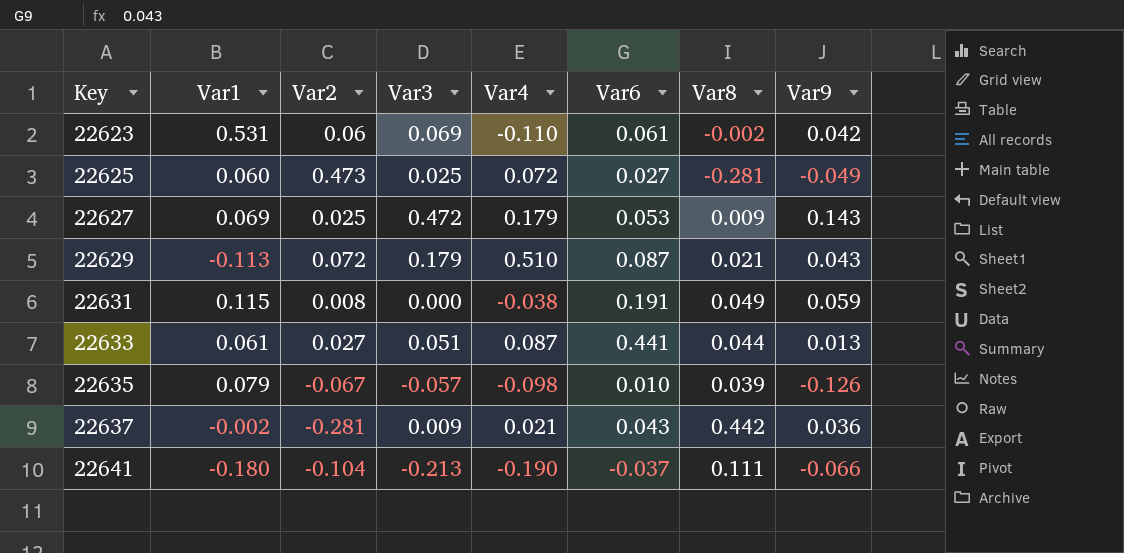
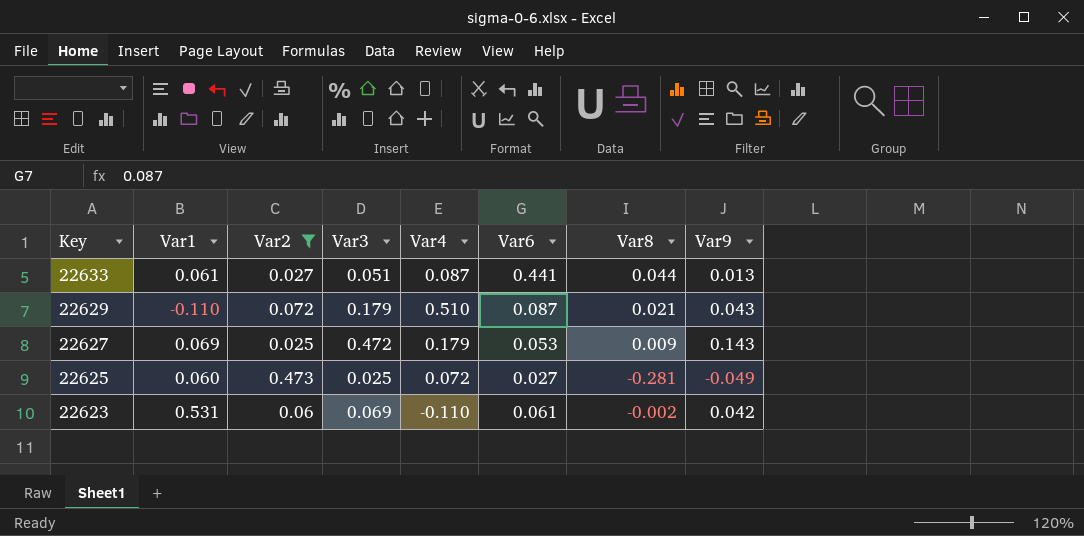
filter: none -> Var2 >= 0.025
row order: Key ascending -> Key descending
22629 | Var1: -0.113 -> -0.110

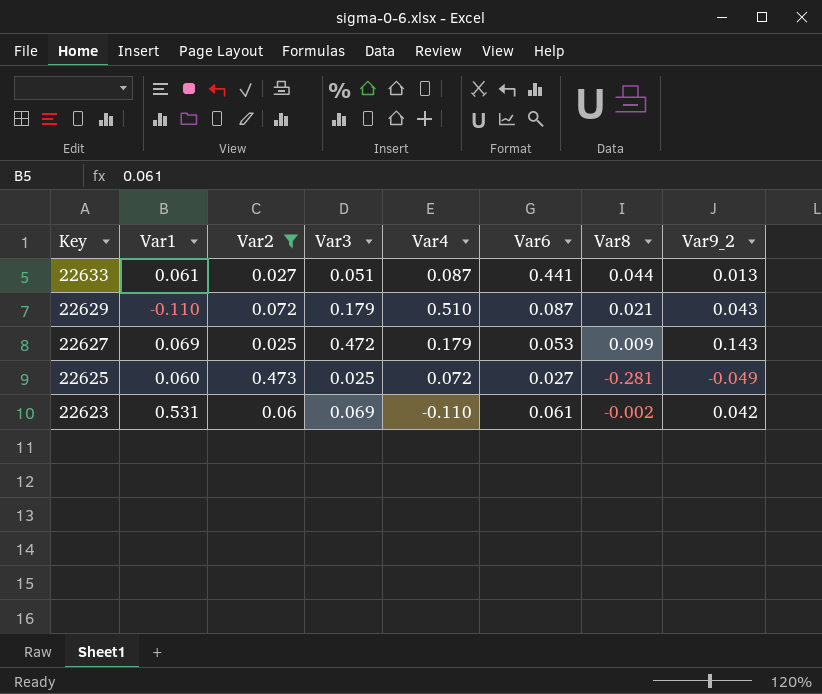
column name: Var9 -> Var9_2

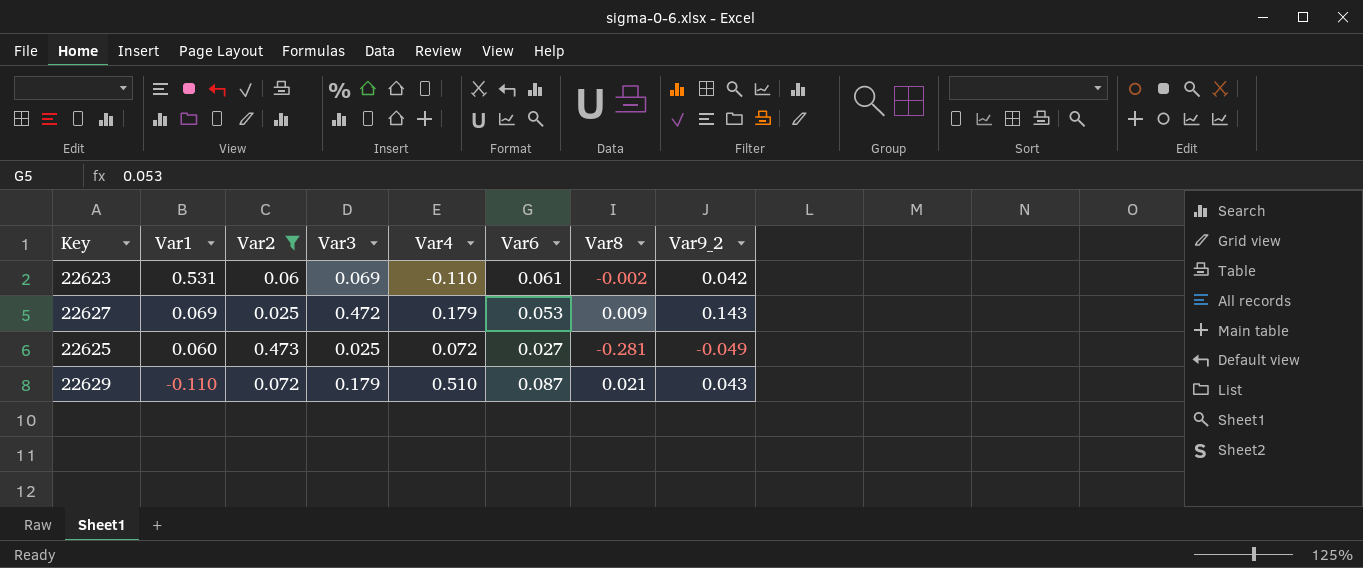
row order: Key descending -> Var1 descending
row 22633: 0.061 | 0.027 | 0.051 | 0.087 | 0.441 | 0.044 | 0.013 -> none

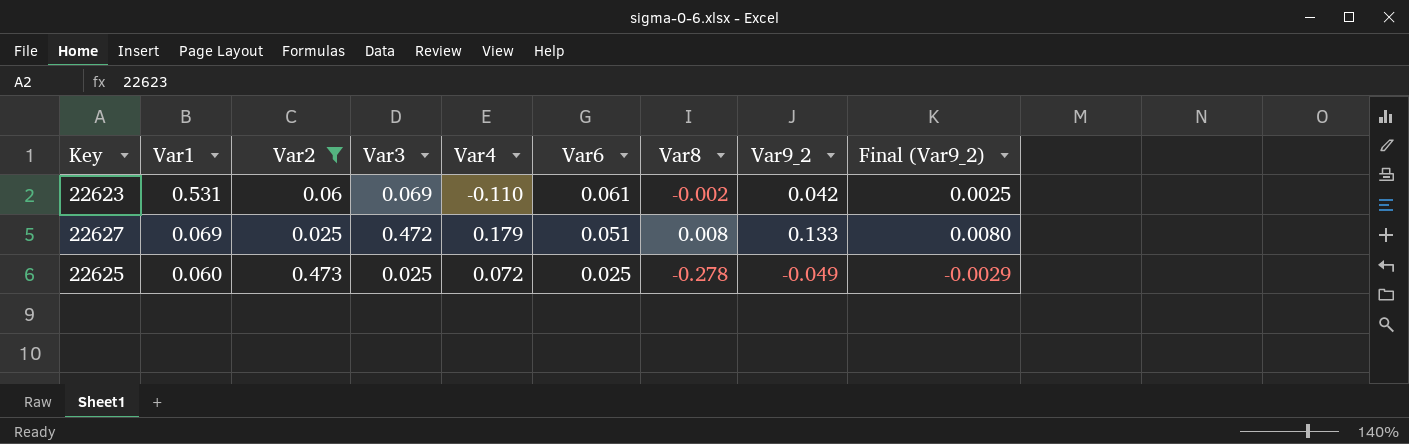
column Final (Var9_2) | formula: none -> [Var9_2] * 0.06
row 22629: -0.110 | 0.072 | 0.179 | 0.510 | 0.087 | 0.021 | 0.043 -> none
22627 | Var6: 0.053 -> 0.051
22627 | Var8: 0.009 -> 0.008
22627 | Var9_2: 0.143 -> 0.133
22625 | Var6: 0.027 -> 0.025
22625 | Var8: -0.281 -> -0.278

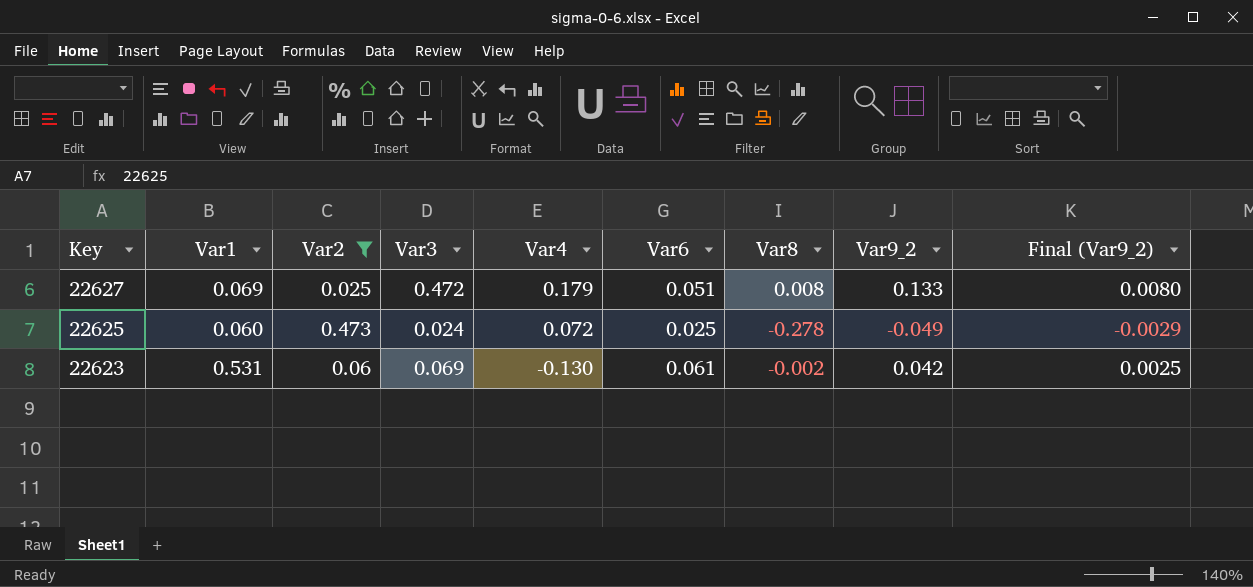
row order: Var1 descending -> Key descending
22625 | Var3: 0.025 -> 0.024
22623 | Var4: -0.110 -> -0.130

